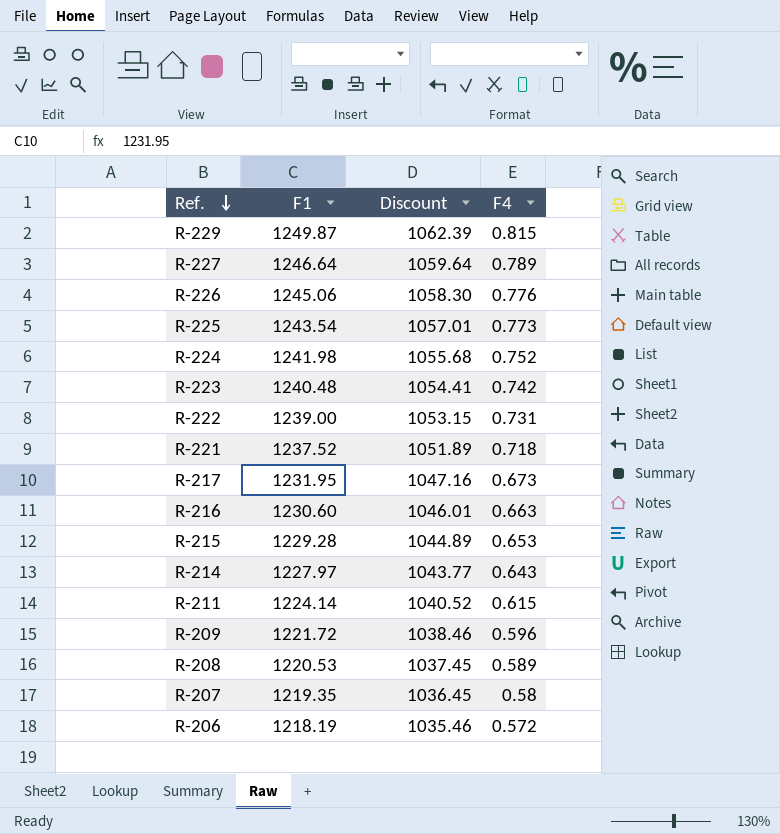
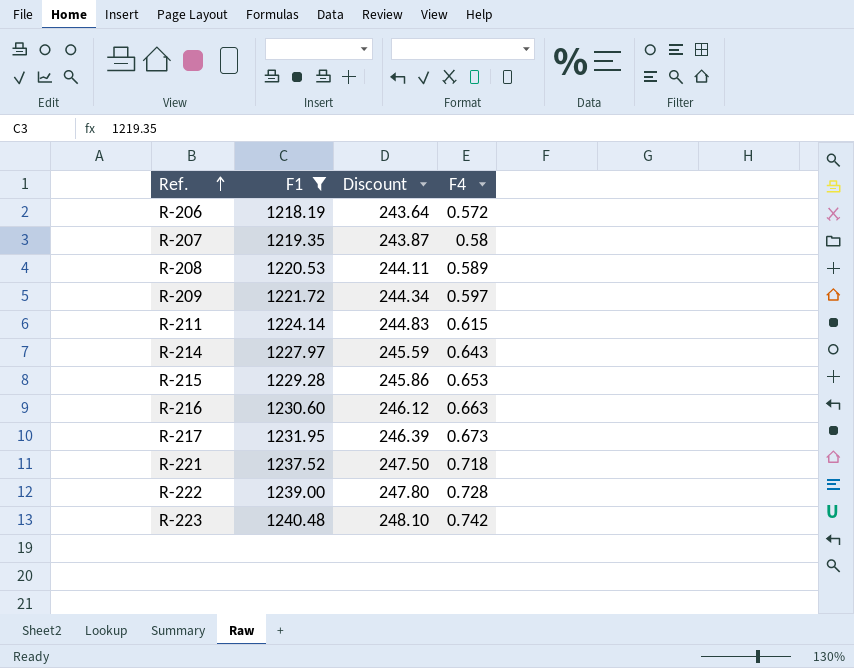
filter: none -> F1 <= 1240.48
row order: Ref. descending -> Ref. ascending
column Discount | formula: [F1] * 0.85 -> [F1] * 0.2
R-209 | F4: 0.596 -> 0.597
R-222 | F4: 0.731 -> 0.728

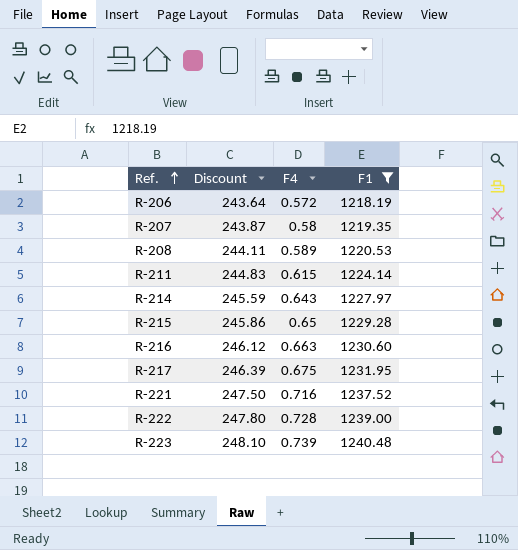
column F1 | position: 2 -> 4
row R-209: 1221.72 | 244.34 | 0.597 -> none
R-215 | F4: 0.653 -> 0.65
R-217 | F4: 0.673 -> 0.675
R-221 | F4: 0.718 -> 0.716
R-223 | F4: 0.742 -> 0.739

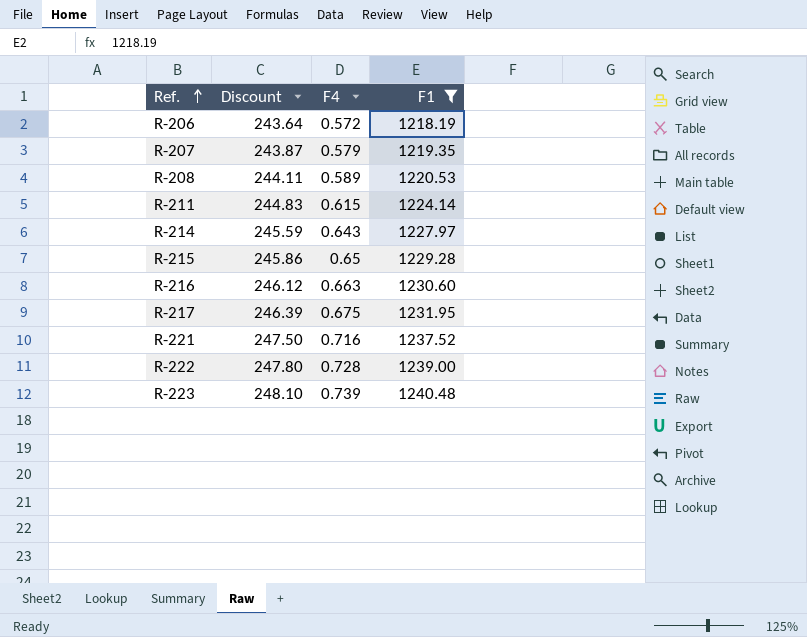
R-207 | F4: 0.58 -> 0.579

